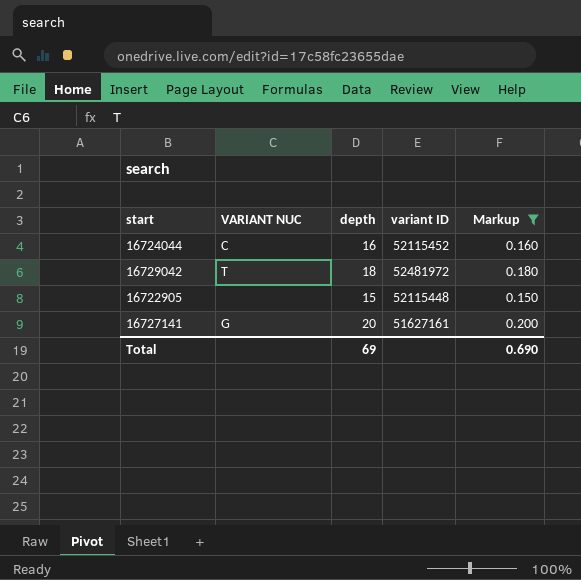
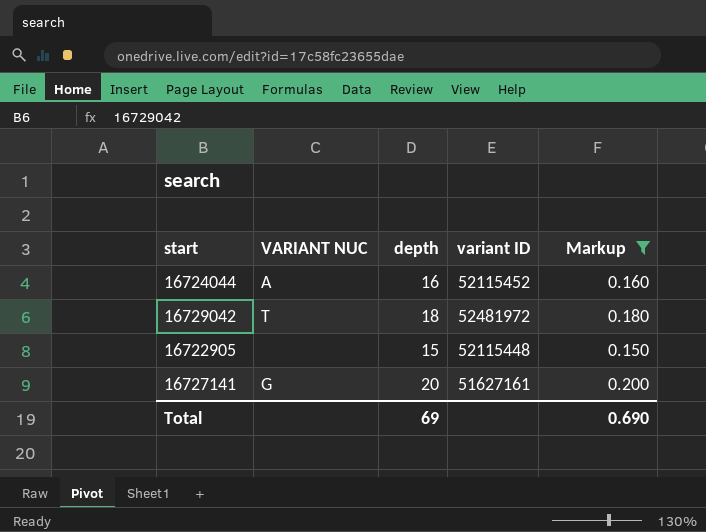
16724044 | VARIANT NUC: C -> A

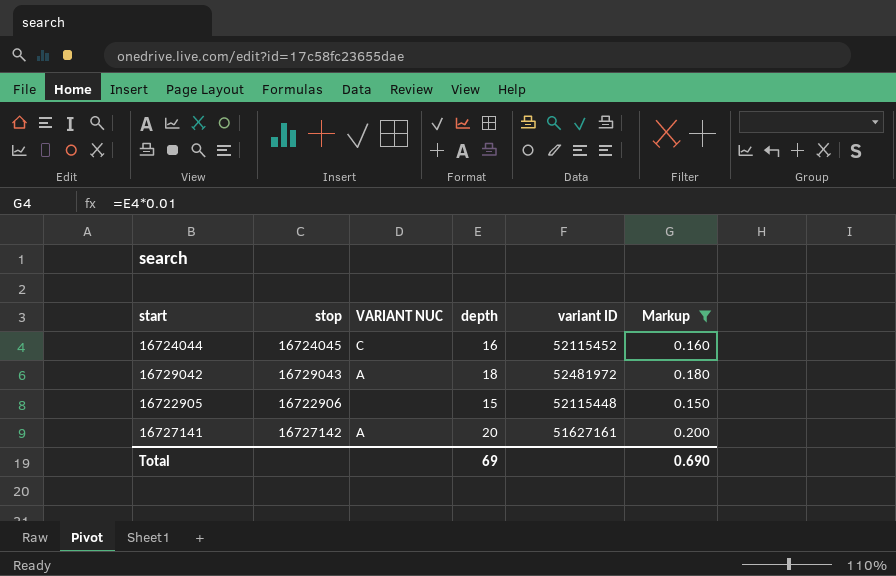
column stop | position: none -> 2
16724044 | VARIANT NUC: A -> C
16729042 | VARIANT NUC: T -> A
16727141 | VARIANT NUC: G -> A

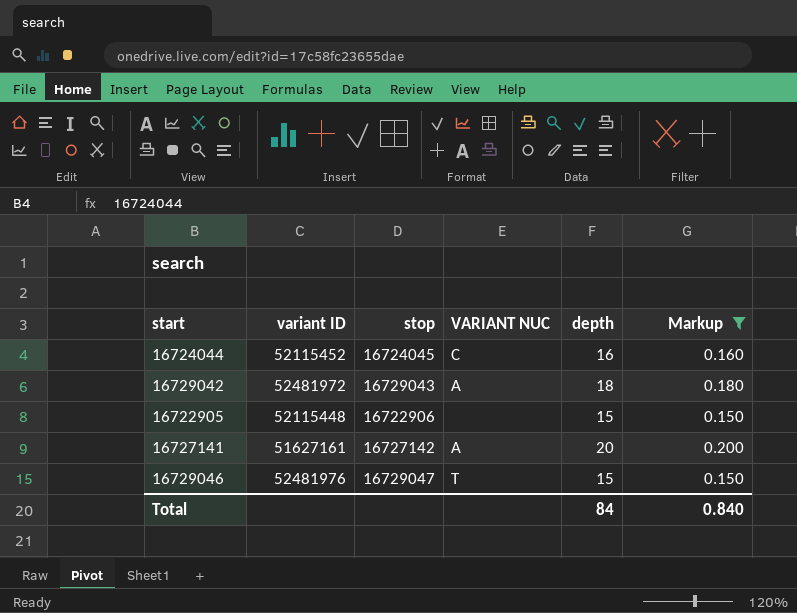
column variant ID | position: 5 -> 2
row 16729046: none -> 52481976 | 16729047 | T | 15 | 0.150
Total | depth: 69 -> 84
Total | Markup: 0.690 -> 0.840

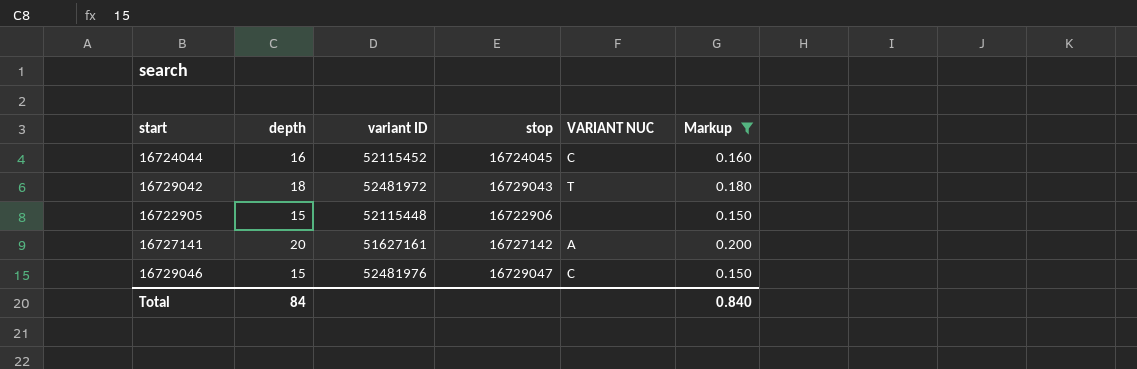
column depth | position: 5 -> 2
16729042 | VARIANT NUC: A -> T
16729046 | VARIANT NUC: T -> C

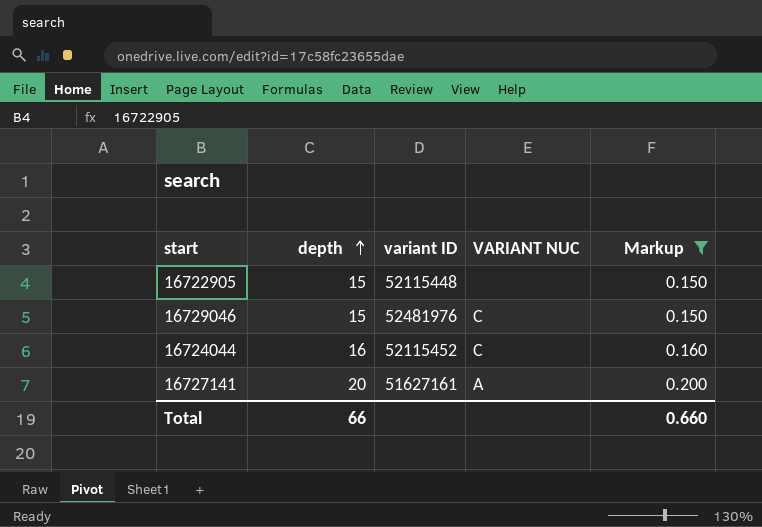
row order: none -> depth ascending
column stop | position: 4 -> none
row 16729042: 18 | 52481972 | 16729043 | T | 0.180 -> none
Total | depth: 84 -> 66
Total | Markup: 0.840 -> 0.660

